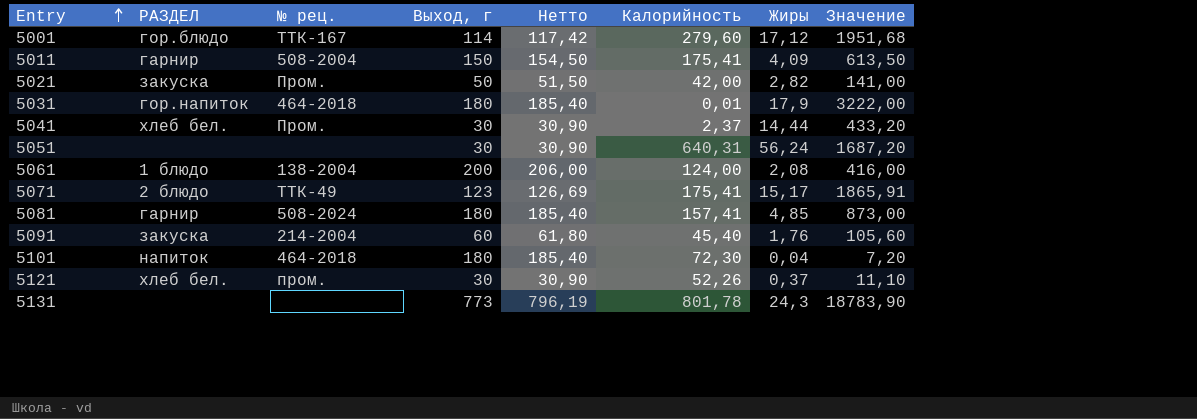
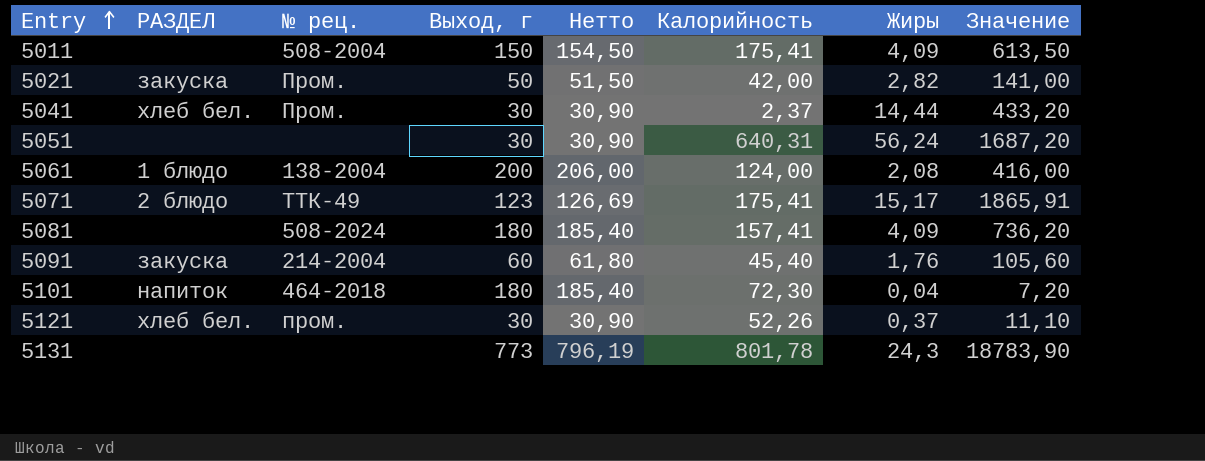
row 5001: гор.блюдо | ТТК-167 | 114 | 117,42 | 279,60 | 17,12 | 1951,68 -> none
row 5031: гор.напиток | 464-2018 | 180 | 185,40 | 0,01 | 17,9 | 3222,00 -> none
5011 | РАЗДЕЛ: гарнир -> none
5081 | РАЗДЕЛ: гарнир -> none
5081 | Жиры: 4,85 -> 4,09
5081 | Значение: 873,00 -> 736,20

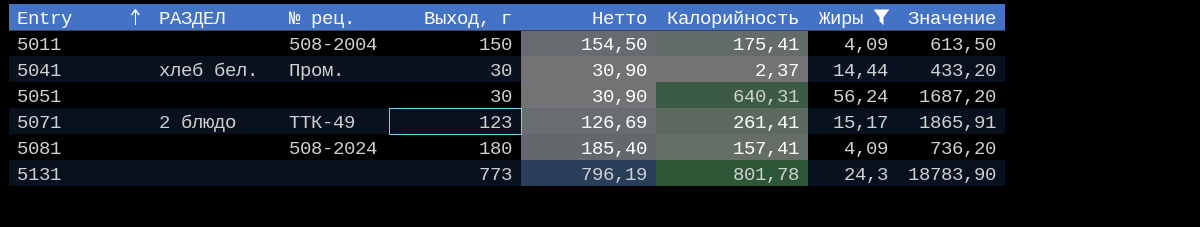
filter: none -> Жиры >= 4,09
5071 | Калорийность: 175,41 -> 261,41

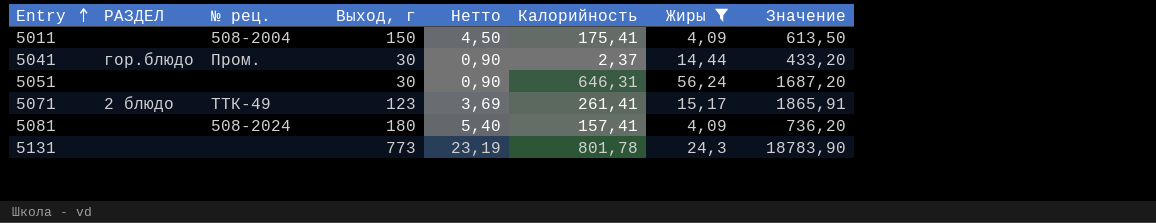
column Нетто | formula: [Выход, г] * 1,03 -> [Выход, г] * 0,03
5041 | РАЗДЕЛ: хлеб бел. -> гор.блюдо
5051 | Калорийность: 640,31 -> 646,31

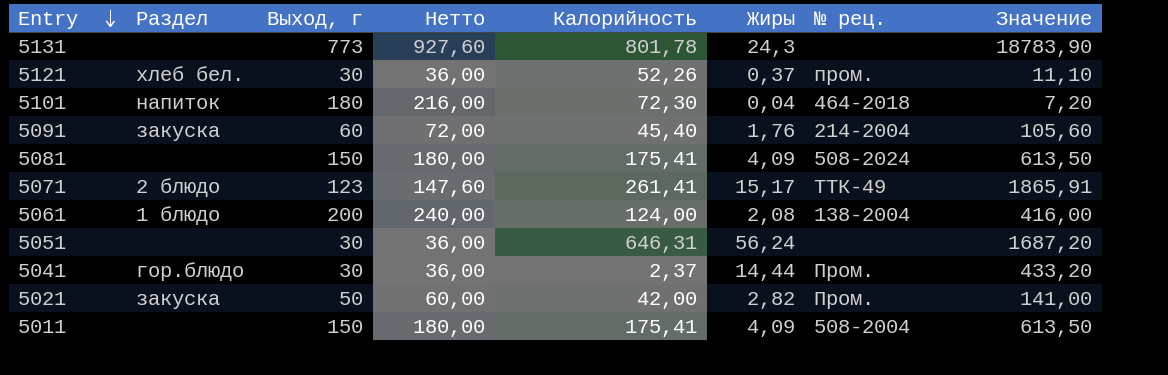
filter: Жиры >= 4,09 -> none
row order: Entry ascending -> Entry descending
column name: РАЗДЕЛ -> Раздел
column Нетто | formula: [Выход, г] * 0,03 -> [Выход, г] * 1,2
column № рец. | position: 3 -> 7
5081 | Выход, г: 180 -> 150
5081 | Калорийность: 157,41 -> 175,41
5081 | Значение: 736,20 -> 613,50

